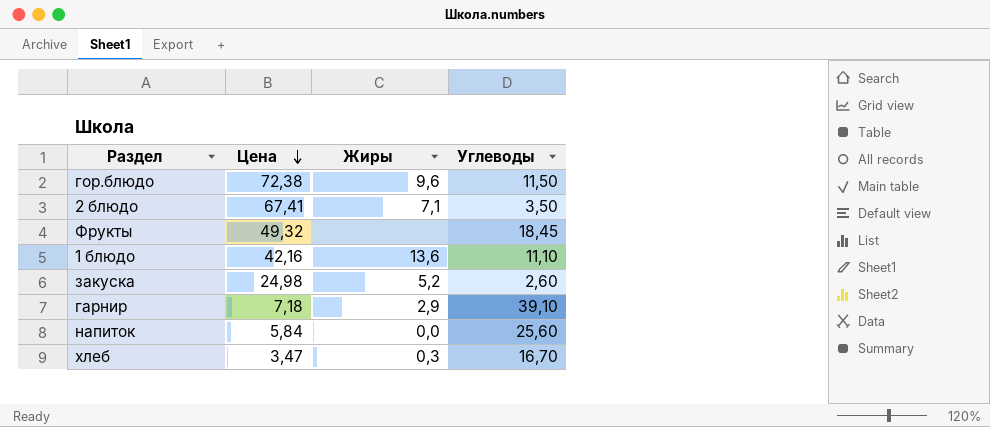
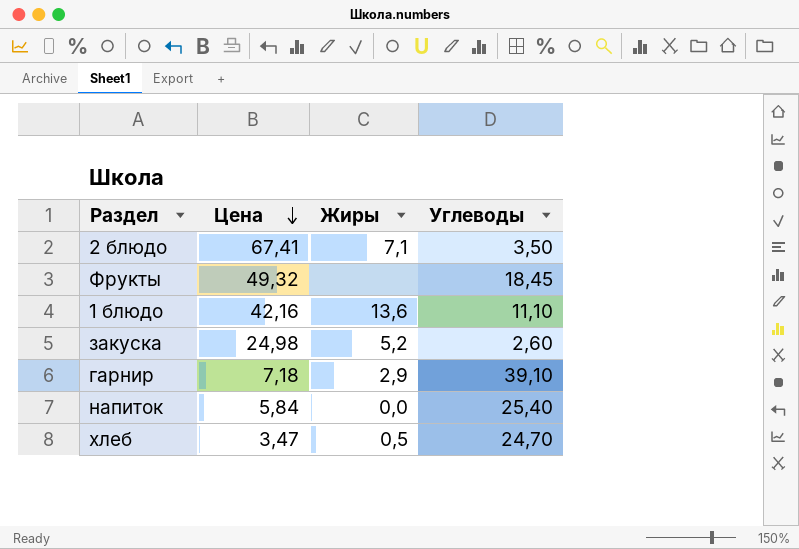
row гор.блюдо: 72,38 | 9,6 | 11,50 -> none
напиток | Углеводы: 25,60 -> 25,40
хлеб | Жиры: 0,3 -> 0,5
хлеб | Углеводы: 16,70 -> 24,70

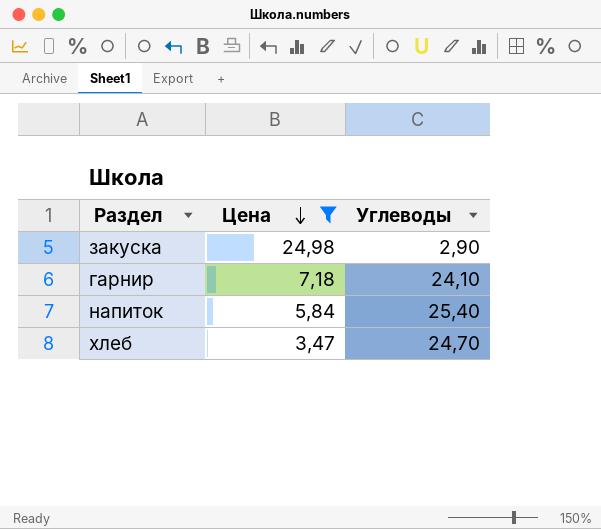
filter: none -> Цена <= 24,98
column Жиры | position: 3 -> none
закуска | Углеводы: 2,60 -> 2,90
гарнир | Углеводы: 39,10 -> 24,10

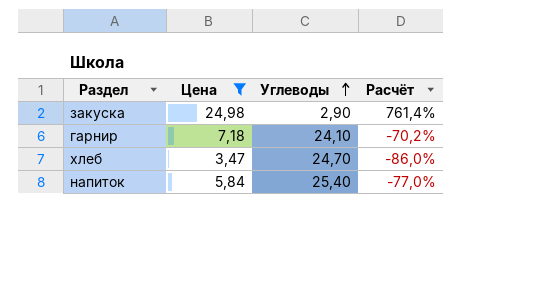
row order: Цена descending -> Углеводы ascending
column Расчёт | formula: none -> ([Цена] - [Углеводы]) / [Углеводы]

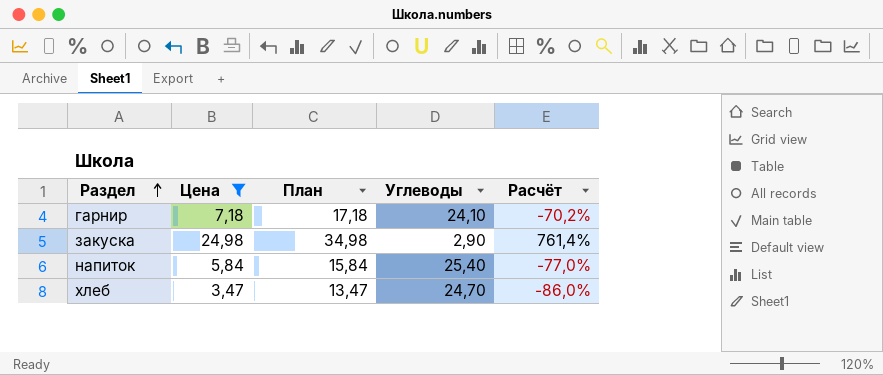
row order: Углеводы ascending -> Раздел ascending
column План | formula: none -> [Цена] + 10

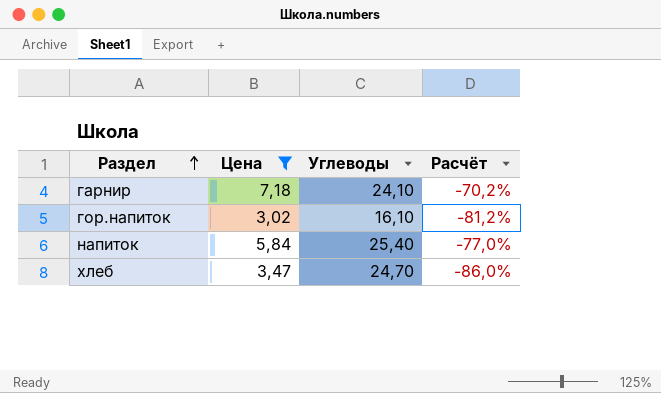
column План | formula: [Цена] + 10 -> none
row закуска: 24,98 | 34,98 | 2,90 | 761,4% -> none
row гор.напиток: none -> 3,02 | 16,10 | -81,2%

